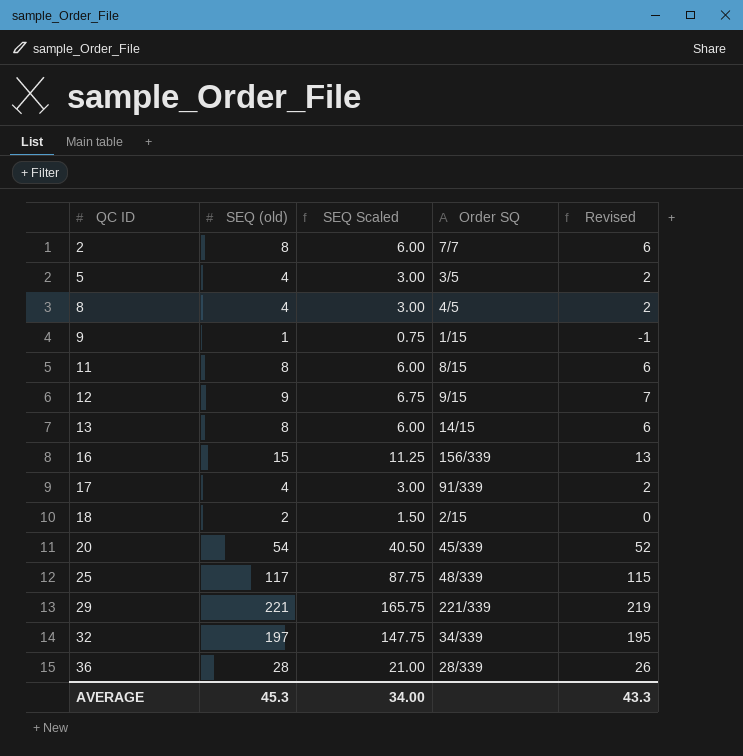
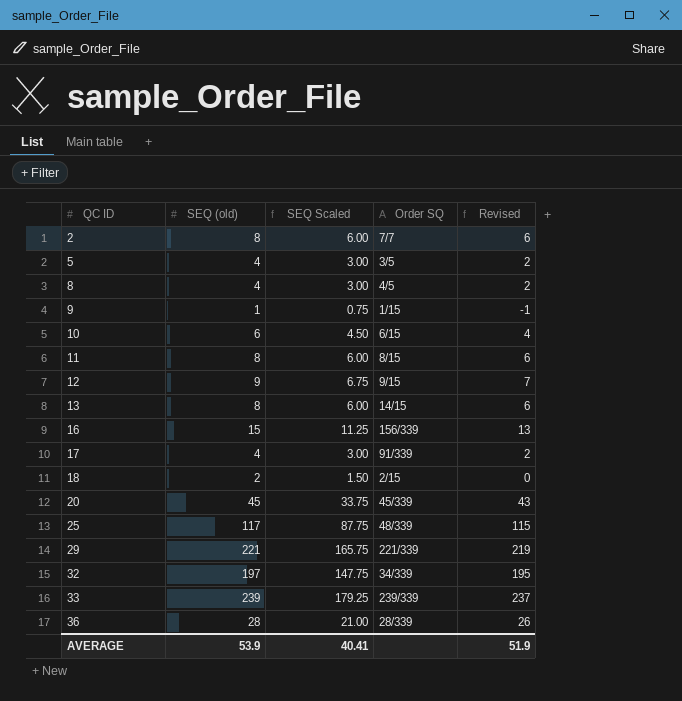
row 10: none -> 6 | 4.50 | 6/15 | 4
20 | SEQ (old): 54 -> 45
20 | SEQ Scaled: 40.50 -> 33.75
20 | Revised: 52 -> 43
row 33: none -> 239 | 179.25 | 239/339 | 237
AVERAGE | SEQ (old): 45.3 -> 53.9
AVERAGE | SEQ Scaled: 34.00 -> 40.41
AVERAGE | Revised: 43.3 -> 51.9

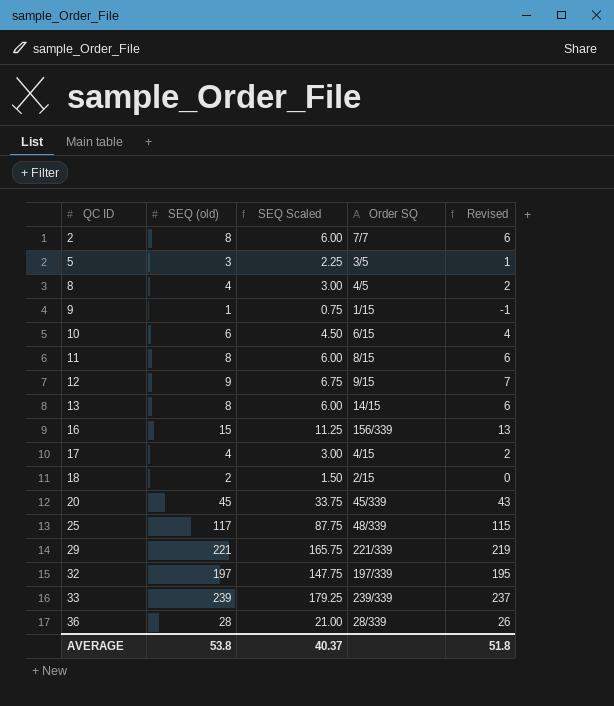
5 | SEQ (old): 4 -> 3
5 | SEQ Scaled: 3.00 -> 2.25
5 | Revised: 2 -> 1
17 | Order SQ: 91/339 -> 4/15
32 | Order SQ: 34/339 -> 197/339
AVERAGE | SEQ (old): 53.9 -> 53.8
AVERAGE | SEQ Scaled: 40.41 -> 40.37
AVERAGE | Revised: 51.9 -> 51.8

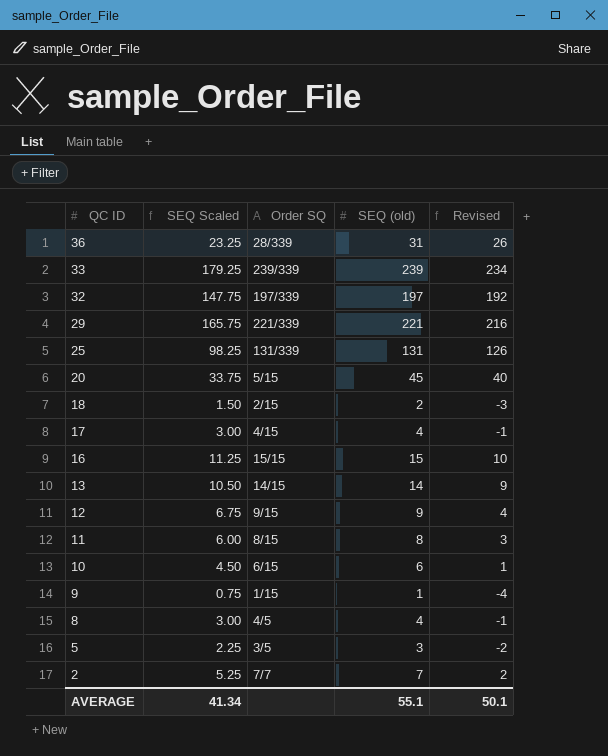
row order: QC ID ascending -> QC ID descending
column SEQ (old) | position: 2 -> 4
column Revised | formula: [SEQ (old)] - 2 -> [SEQ (old)] - 5
36 | SEQ Scaled: 21.00 -> 23.25
36 | SEQ (old): 28 -> 31
25 | SEQ Scaled: 87.75 -> 98.25
25 | Order SQ: 48/339 -> 131/339
25 | SEQ (old): 117 -> 131
20 | Order SQ: 45/339 -> 5/15
16 | Order SQ: 156/339 -> 15/15
13 | SEQ Scaled: 6.00 -> 10.50
13 | SEQ (old): 8 -> 14
2 | SEQ Scaled: 6.00 -> 5.25
2 | SEQ (old): 8 -> 7
AVERAGE | SEQ Scaled: 40.37 -> 41.34
AVERAGE | SEQ (old): 53.8 -> 55.1
AVERAGE | Revised: 51.8 -> 50.1

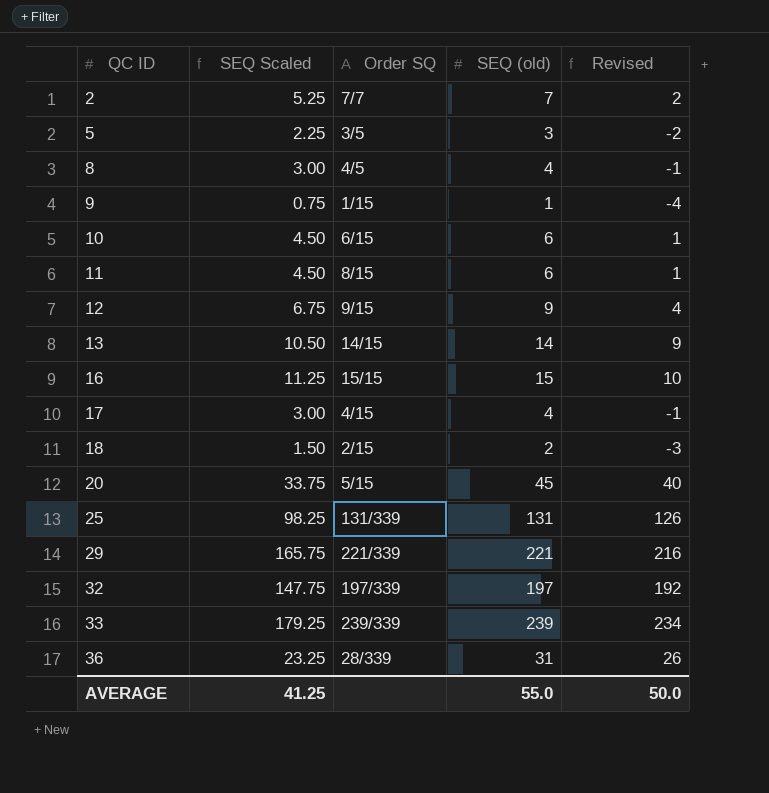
row order: QC ID descending -> QC ID ascending
11 | SEQ Scaled: 6.00 -> 4.50
11 | SEQ (old): 8 -> 6
11 | Revised: 3 -> 1
AVERAGE | SEQ Scaled: 41.34 -> 41.25
AVERAGE | SEQ (old): 55.1 -> 55.0
AVERAGE | Revised: 50.1 -> 50.0

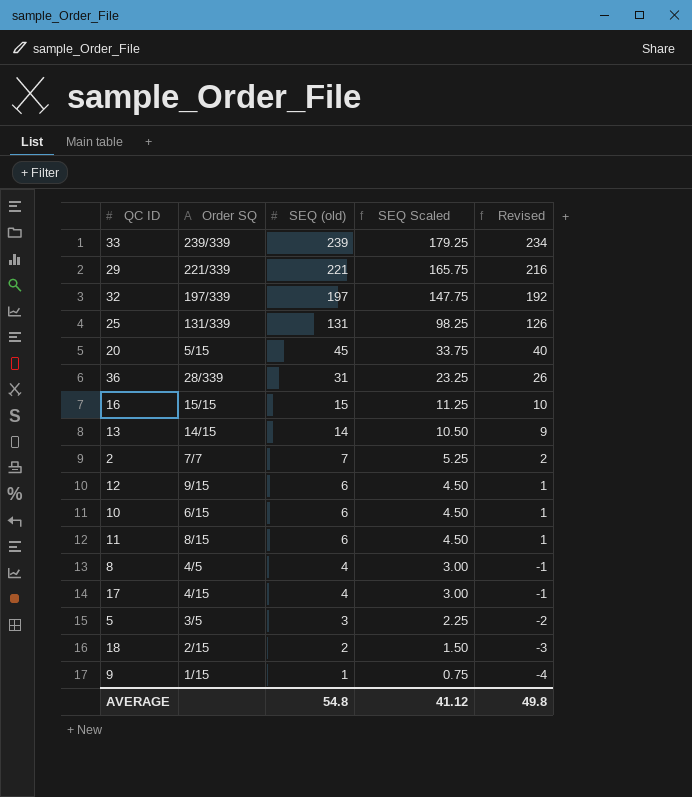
row order: QC ID ascending -> SEQ (old) descending
column SEQ Scaled | position: 2 -> 4
12 | SEQ (old): 9 -> 6
12 | SEQ Scaled: 6.75 -> 4.50
12 | Revised: 4 -> 1
AVERAGE | SEQ (old): 55.0 -> 54.8
AVERAGE | SEQ Scaled: 41.25 -> 41.12
AVERAGE | Revised: 50.0 -> 49.8

